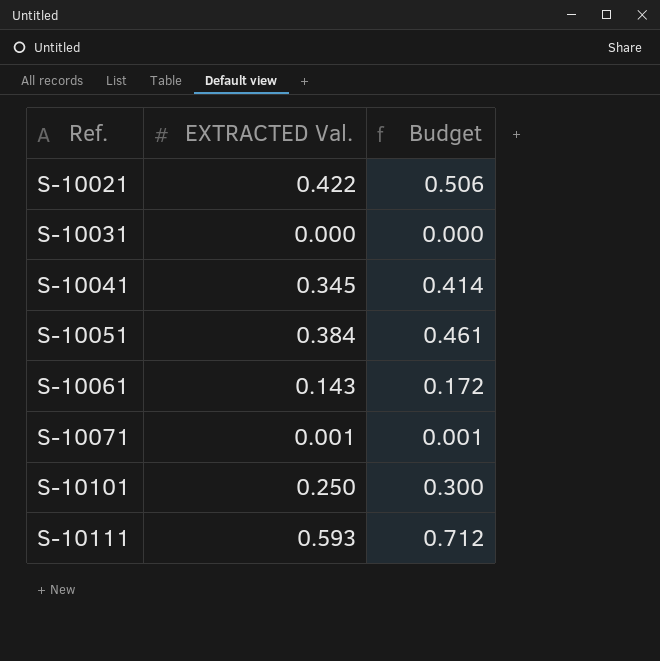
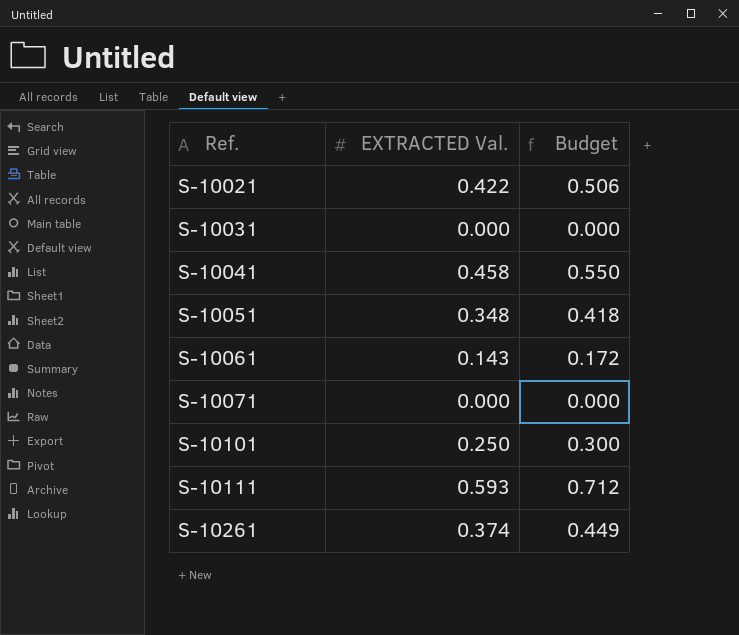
S-10041 | EXTRACTED Val.: 0.345 -> 0.458
S-10041 | Budget: 0.414 -> 0.550
S-10051 | EXTRACTED Val.: 0.384 -> 0.348
S-10051 | Budget: 0.461 -> 0.418
S-10071 | EXTRACTED Val.: 0.001 -> 0.000
S-10071 | Budget: 0.001 -> 0.000
row S-10261: none -> 0.374 | 0.449

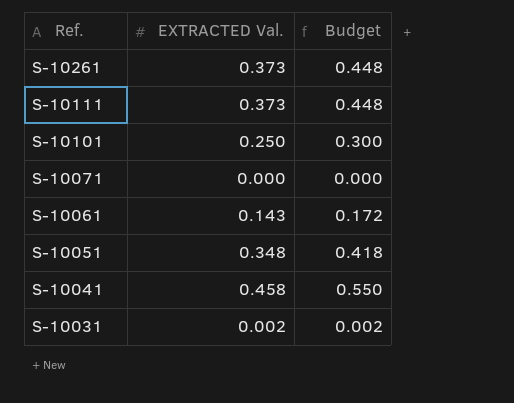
row order: Ref. ascending -> Ref. descending
row S-10021: 0.422 | 0.506 -> none
S-10261 | EXTRACTED Val.: 0.374 -> 0.373
S-10261 | Budget: 0.449 -> 0.448
S-10111 | EXTRACTED Val.: 0.593 -> 0.373
S-10111 | Budget: 0.712 -> 0.448
S-10031 | EXTRACTED Val.: 0.000 -> 0.002
S-10031 | Budget: 0.000 -> 0.002

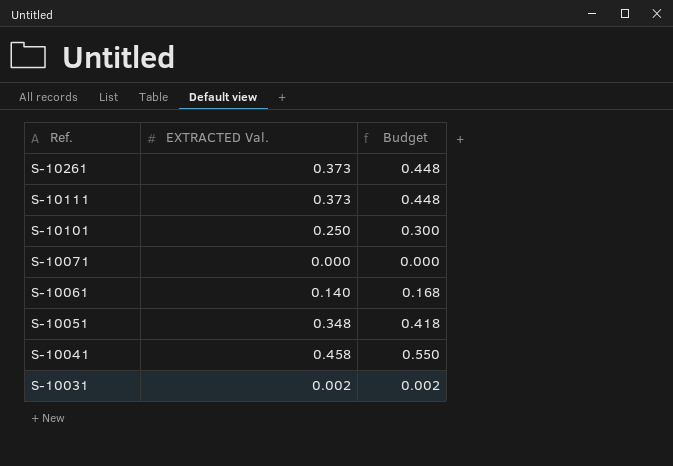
S-10061 | EXTRACTED Val.: 0.143 -> 0.140
S-10061 | Budget: 0.172 -> 0.168

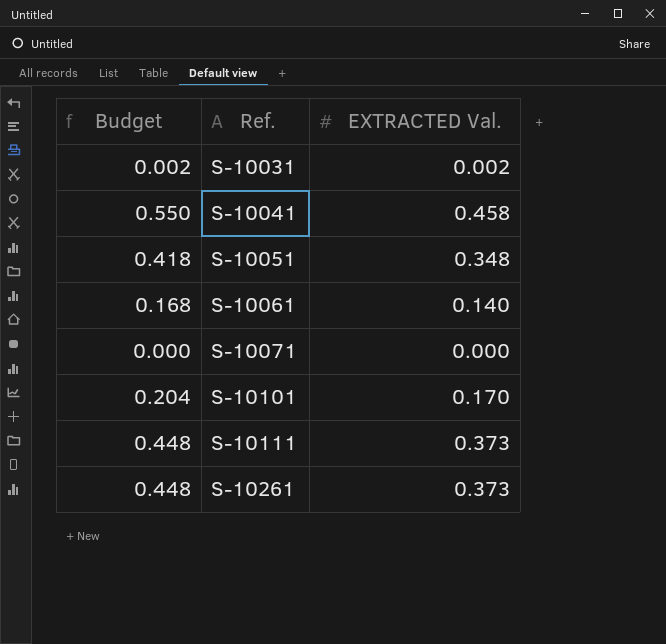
row order: Ref. descending -> Ref. ascending
column Budget | position: 3 -> 1
S-10101 | Budget: 0.300 -> 0.204
S-10101 | EXTRACTED Val.: 0.250 -> 0.170

